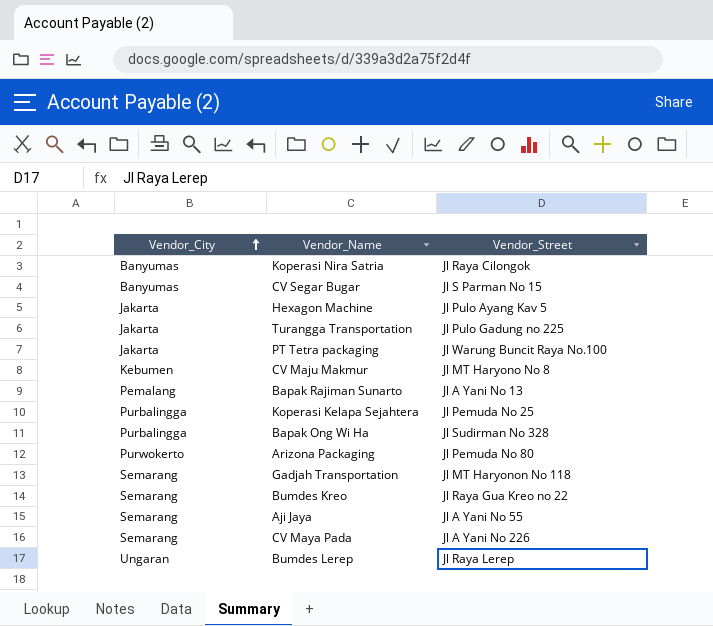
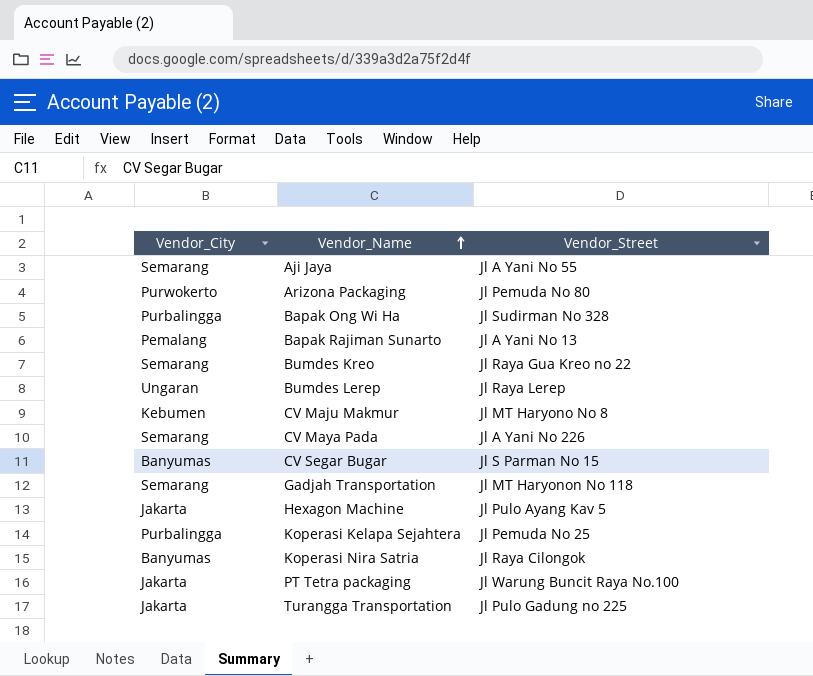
row order: Vendor_City ascending -> Vendor_Name ascending

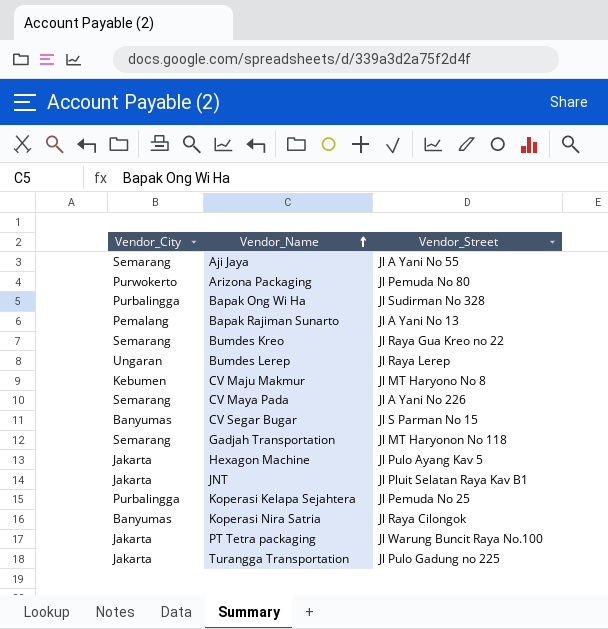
row JNT: none -> Jakarta | Jl Pluit Selatan Raya Kav B1

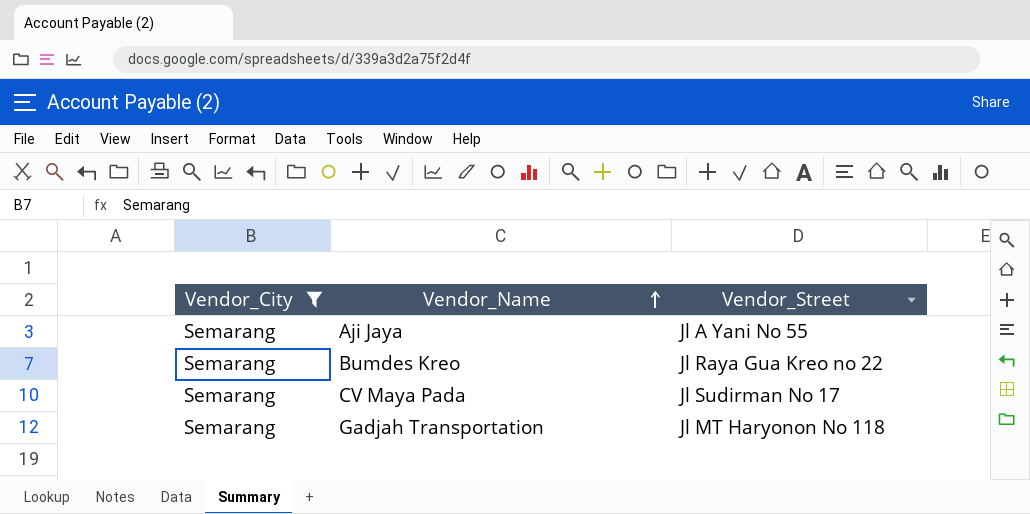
filter: none -> Vendor_City = Semarang
CV Maya Pada | Vendor_Street: Jl A Yani No 226 -> Jl Sudirman No 17

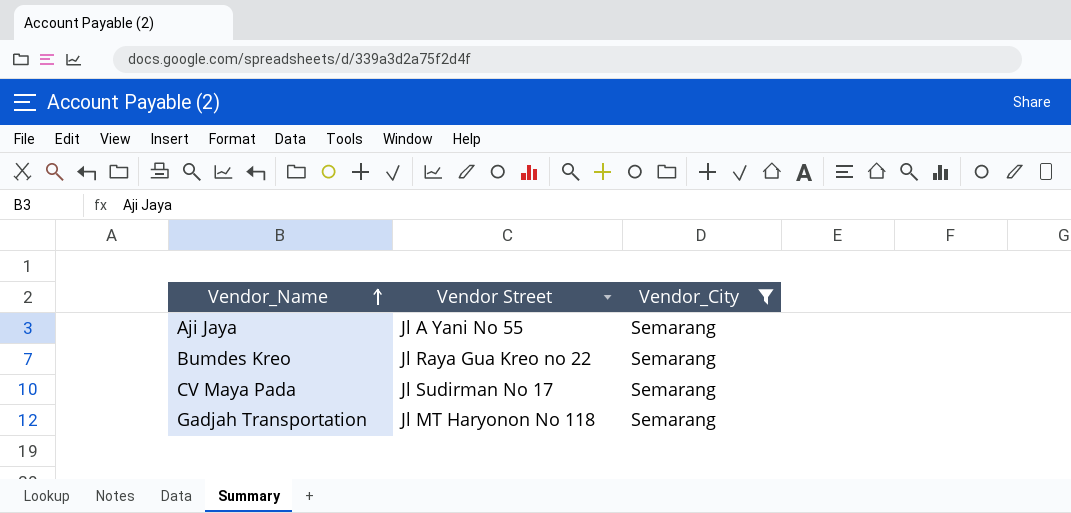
column name: Vendor_Street -> Vendor Street
column Vendor_City | position: 1 -> 3

